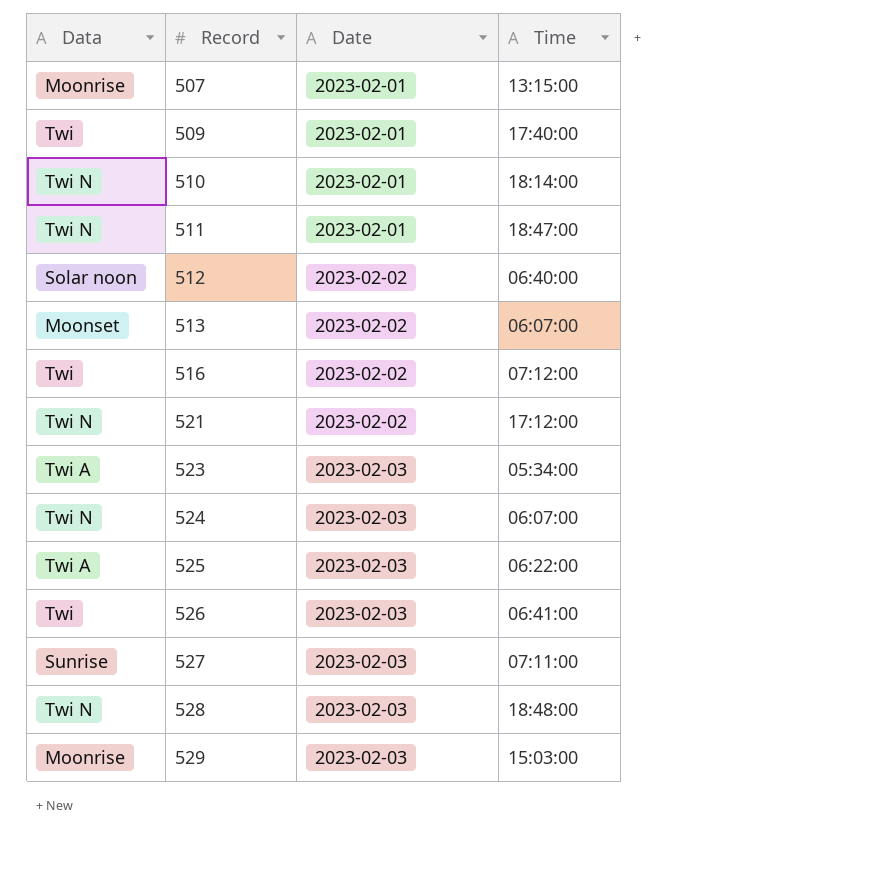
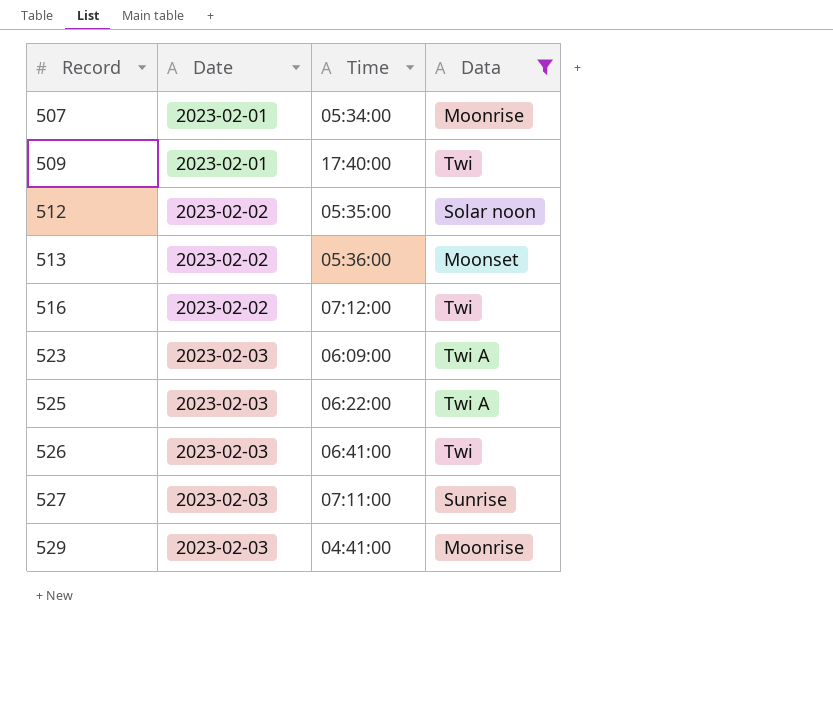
filter: none -> Data != Twi N
column Data | position: 1 -> 4
507 | Time: 13:15:00 -> 05:34:00
512 | Time: 06:40:00 -> 05:35:00
513 | Time: 06:07:00 -> 05:36:00
523 | Time: 05:34:00 -> 06:09:00
529 | Time: 15:03:00 -> 04:41:00

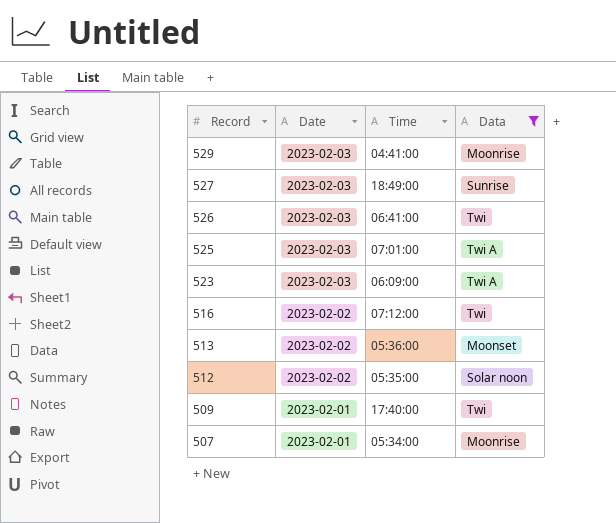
row order: Record ascending -> Record descending
527 | Time: 07:11:00 -> 18:49:00
525 | Time: 06:22:00 -> 07:01:00

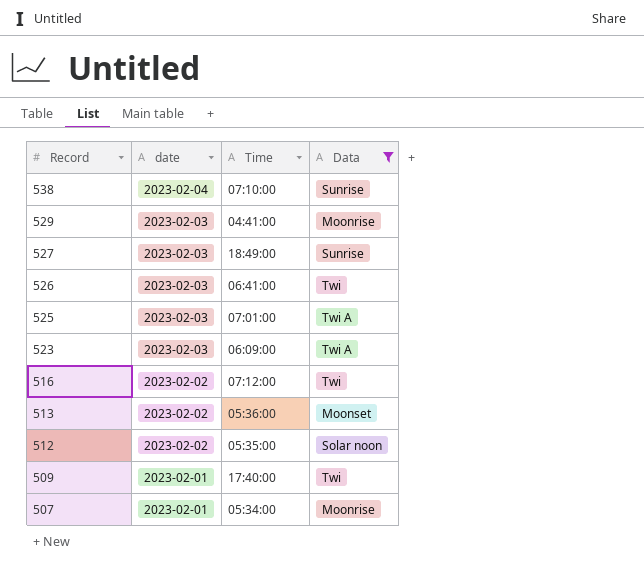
column name: Date -> date
row 538: none -> 2023-02-04 | 07:10:00 | Sunrise

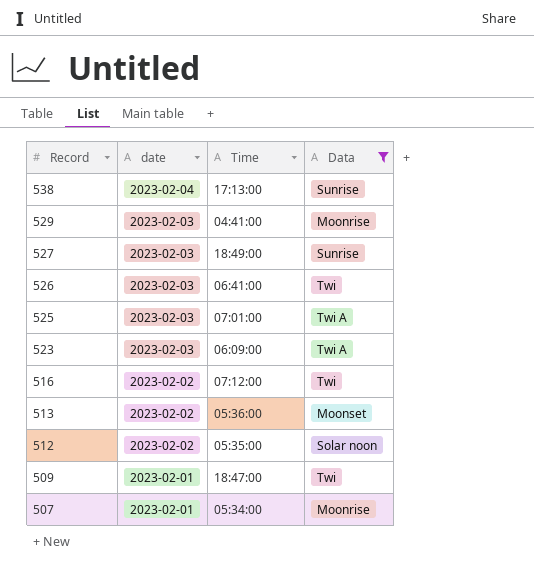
538 | Time: 07:10:00 -> 17:13:00
509 | Time: 17:40:00 -> 18:47:00

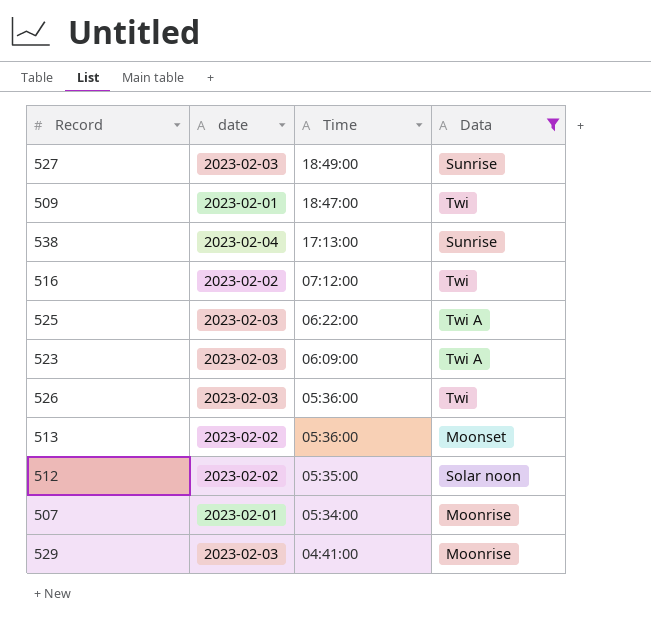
row order: Record descending -> Time descending
525 | Time: 07:01:00 -> 06:22:00
526 | Time: 06:41:00 -> 05:36:00

